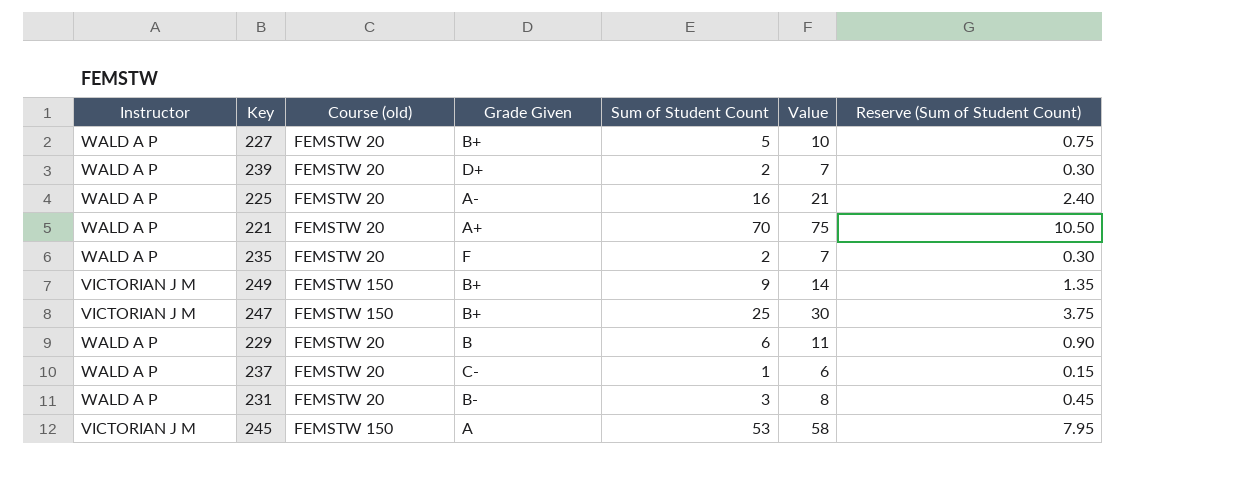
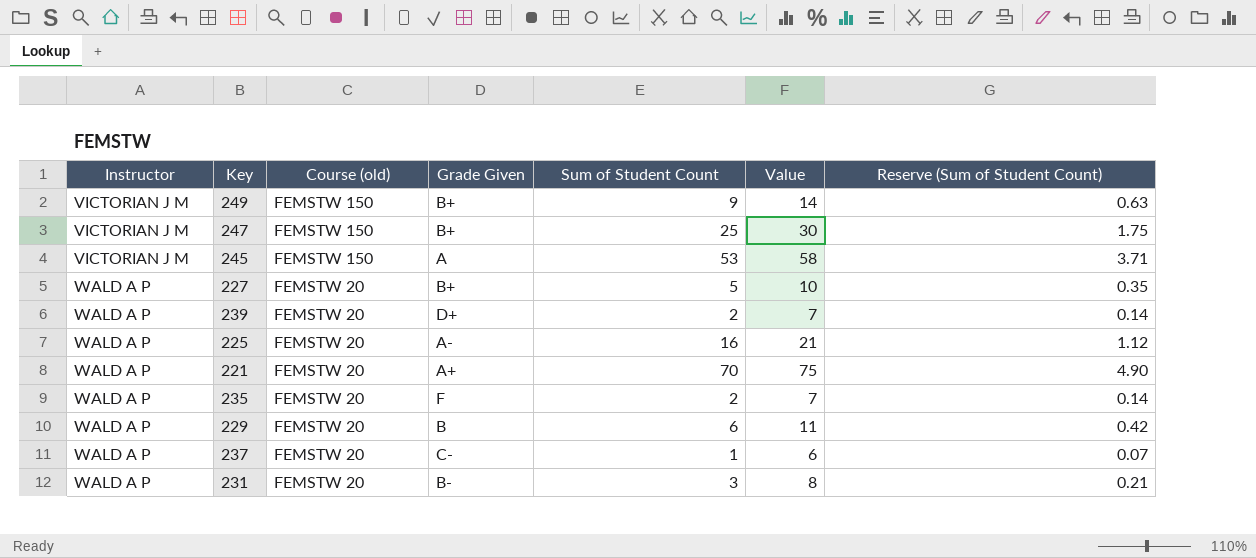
row order: none -> Instructor ascending
column Reserve (Sum of Student Count) | formula: [Sum of Student Count] * 0.15 -> [Sum of Student Count] * 0.07

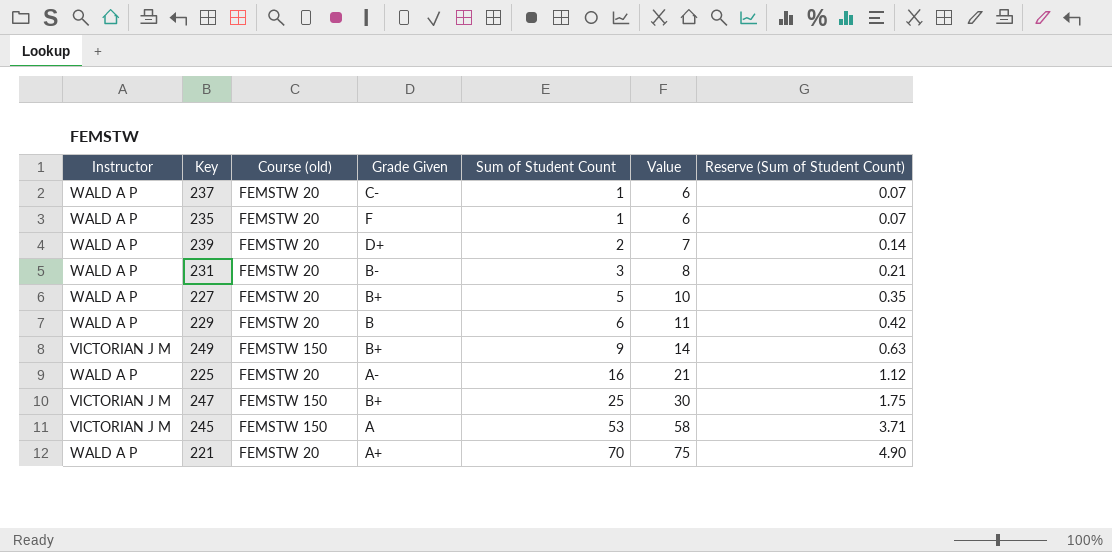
row order: Instructor ascending -> Sum of Student Count ascending
235 | Sum of Student Count: 2 -> 1
235 | Value: 7 -> 6
235 | Reserve (Sum of Student Count): 0.14 -> 0.07

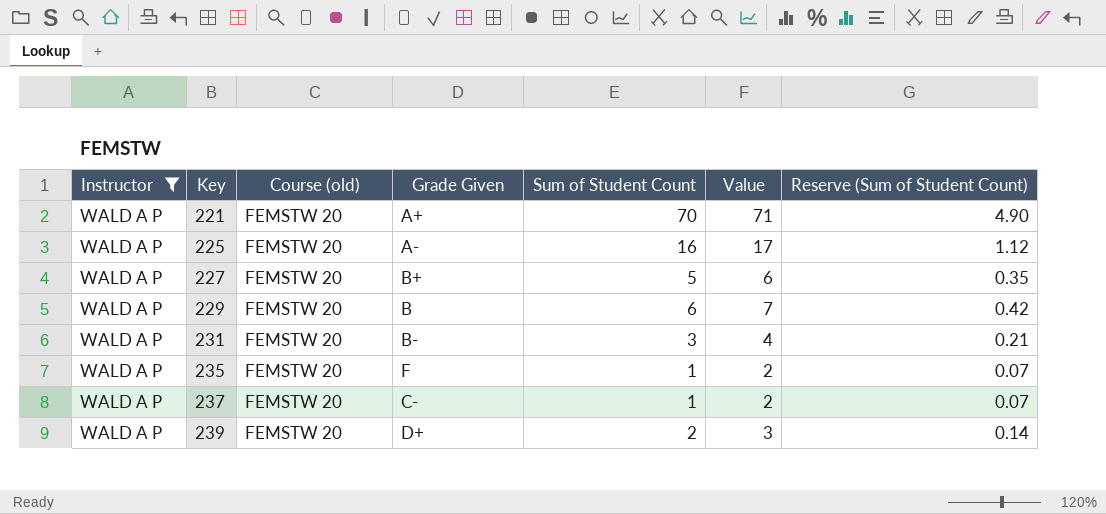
filter: none -> Instructor = WALD A P
row order: Sum of Student Count ascending -> Key ascending
column Value | formula: [Sum of Student Count] + 5 -> [Sum of Student Count] + 1

